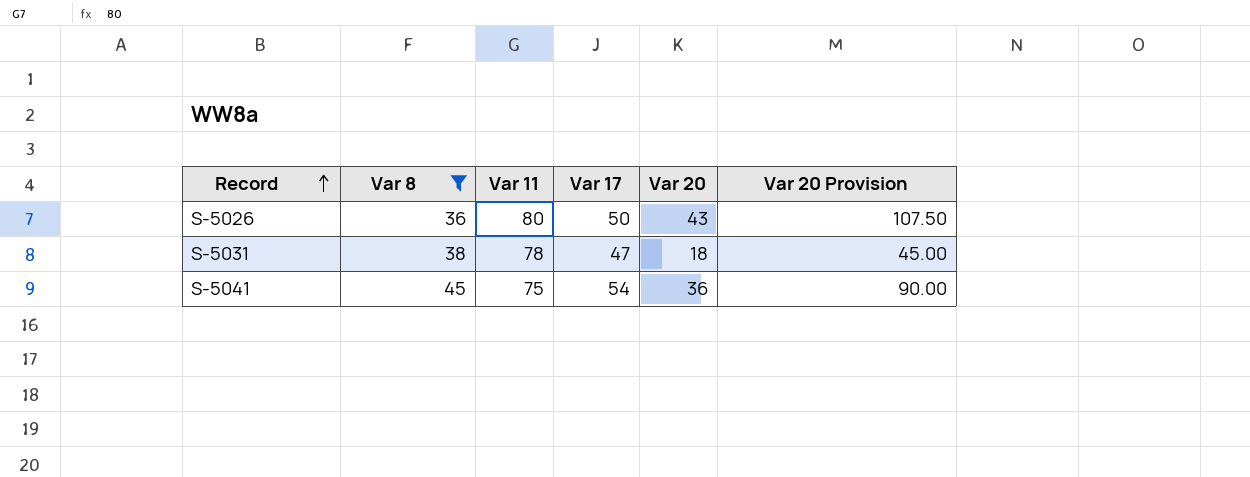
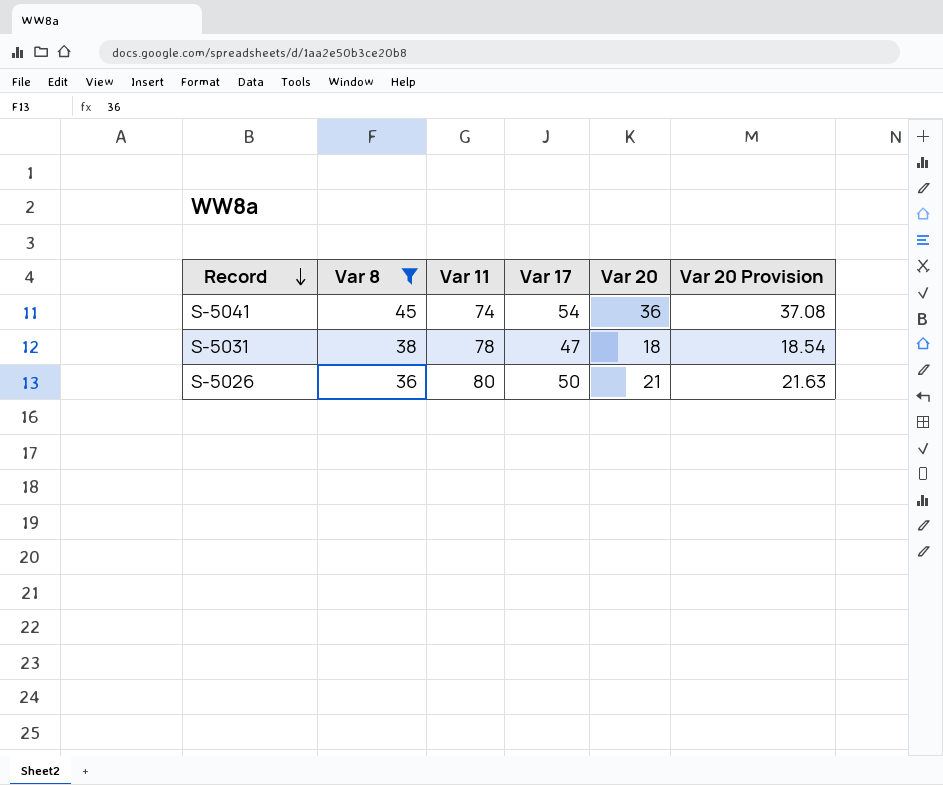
row order: Record ascending -> Record descending
column Var 20 Provision | formula: [Var 20] * 2.5 -> [Var 20] * 1.03
S-5041 | Var 11: 75 -> 74
S-5026 | Var 20: 43 -> 21

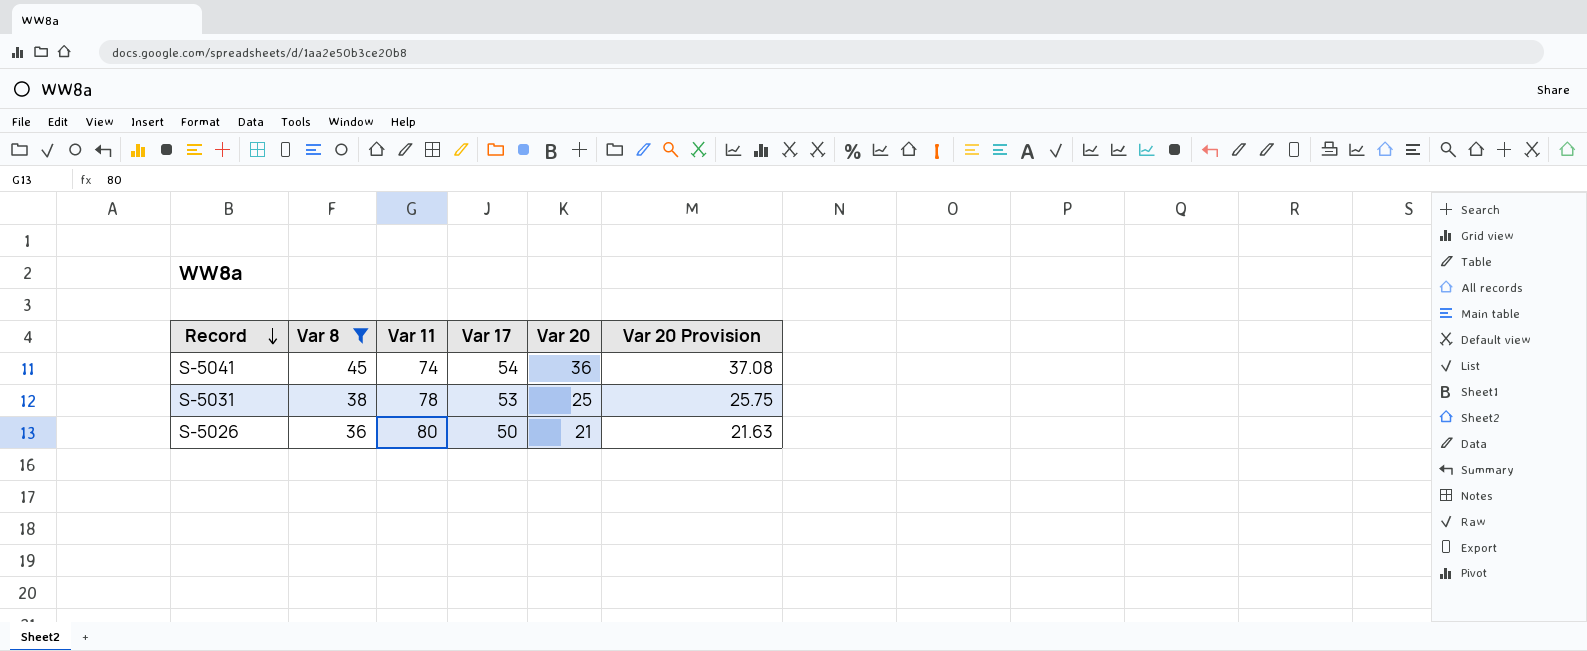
S-5031 | Var 17: 47 -> 53
S-5031 | Var 20: 18 -> 25
S-5031 | Var 20 Provision: 18.54 -> 25.75

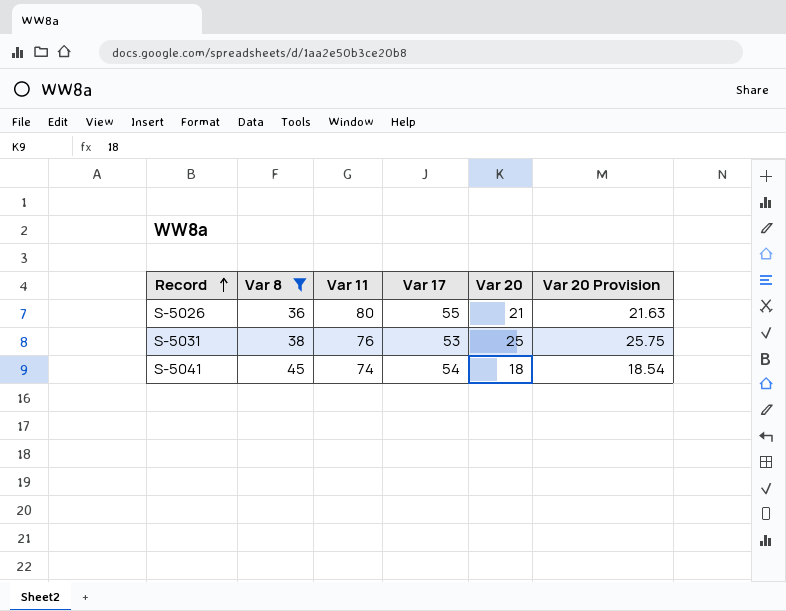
row order: Record descending -> Record ascending
S-5026 | Var 17: 50 -> 55
S-5031 | Var 11: 78 -> 76
S-5041 | Var 20: 36 -> 18
S-5041 | Var 20 Provision: 37.08 -> 18.54

